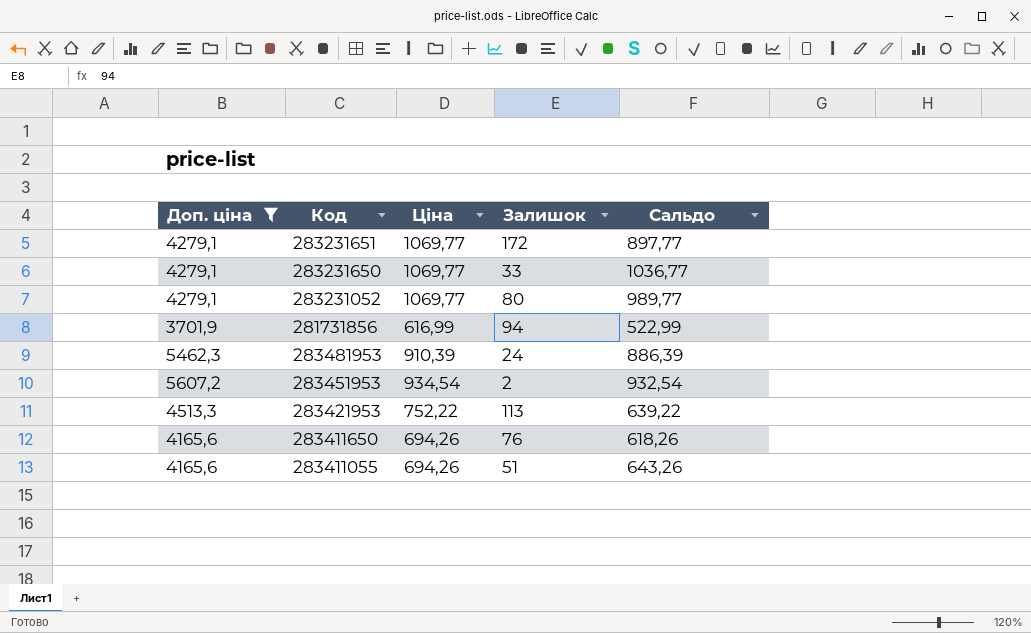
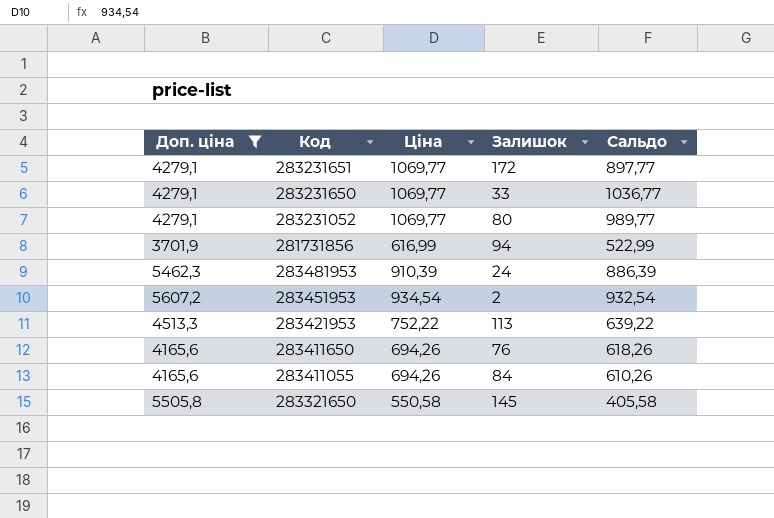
283411055 | Залишок: 51 -> 84
283411055 | Сальдо: 643,26 -> 610,26
row 283321650: none -> 5505,8 | 550,58 | 145 | 405,58

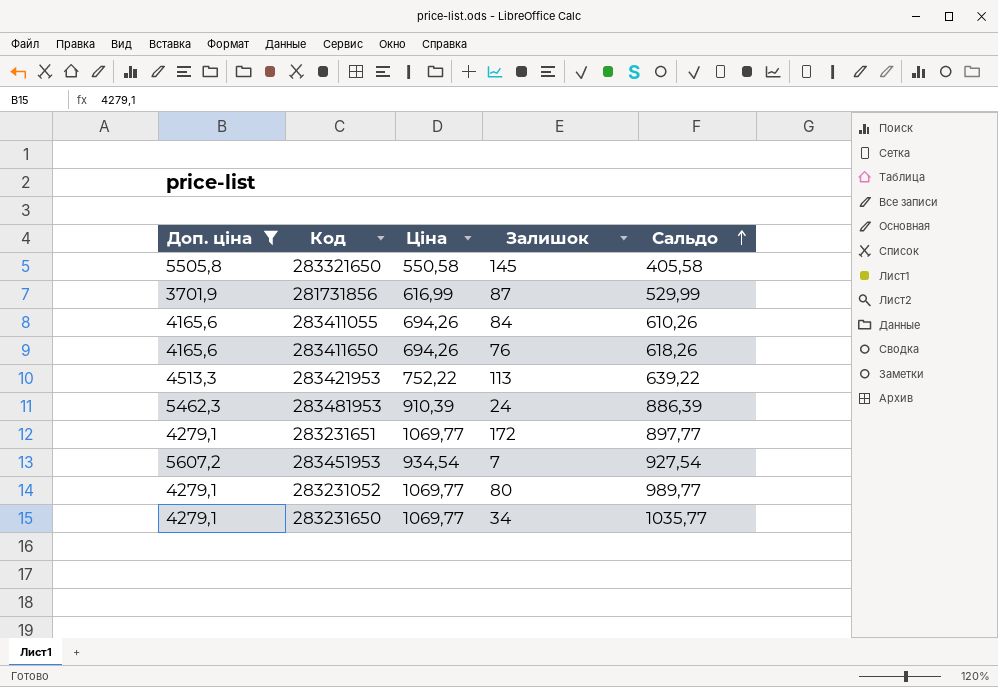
row order: none -> Сальдо ascending
281731856 | Залишок: 94 -> 87
281731856 | Сальдо: 522,99 -> 529,99
283451953 | Залишок: 2 -> 7
283451953 | Сальдо: 932,54 -> 927,54
283231650 | Залишок: 33 -> 34
283231650 | Сальдо: 1036,77 -> 1035,77

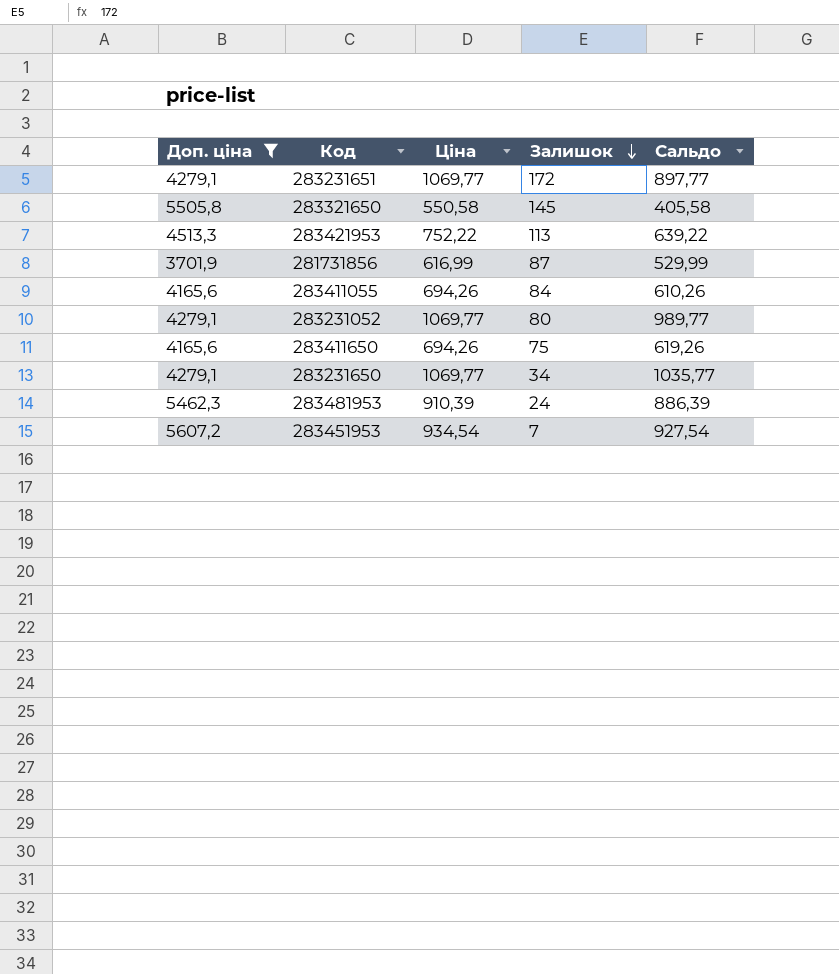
row order: Сальдо ascending -> Залишок descending
283411650 | Залишок: 76 -> 75
283411650 | Сальдо: 618,26 -> 619,26

